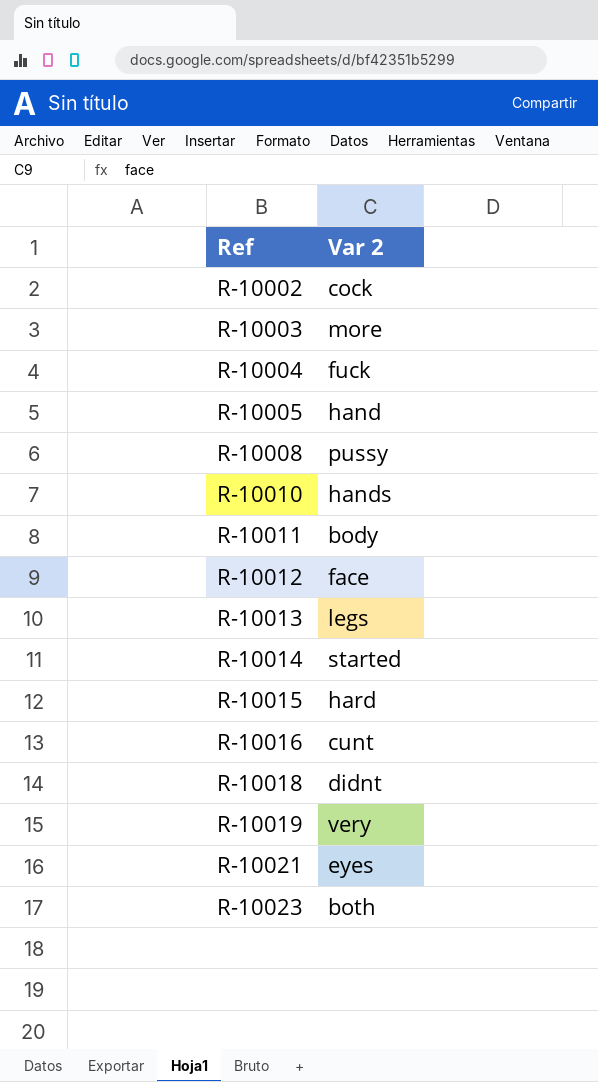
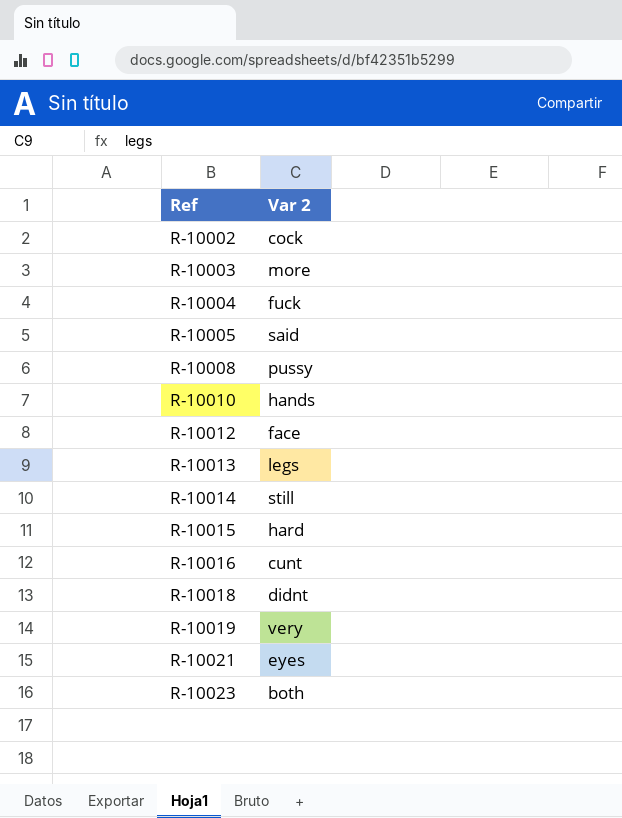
row R-10011: body -> none
R-10005 | Var 2: hand -> said
R-10014 | Var 2: started -> still

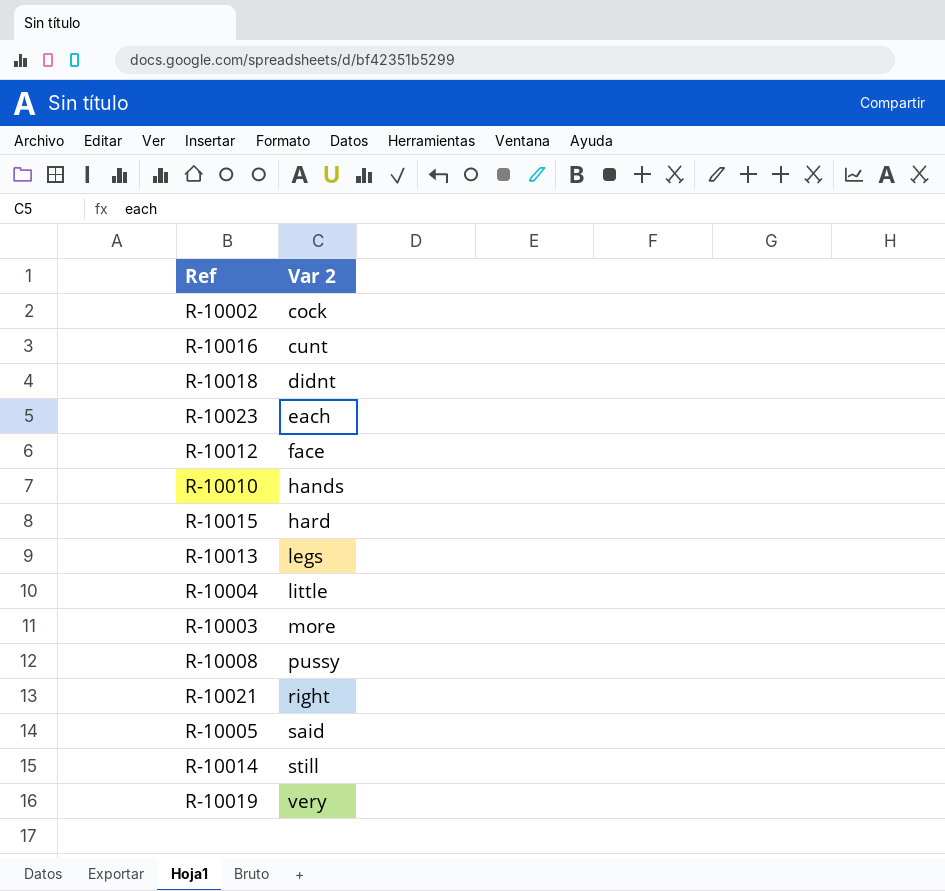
row order: Ref ascending -> Var 2 ascending
R-10023 | Var 2: both -> each
R-10004 | Var 2: fuck -> little
R-10021 | Var 2: eyes -> right

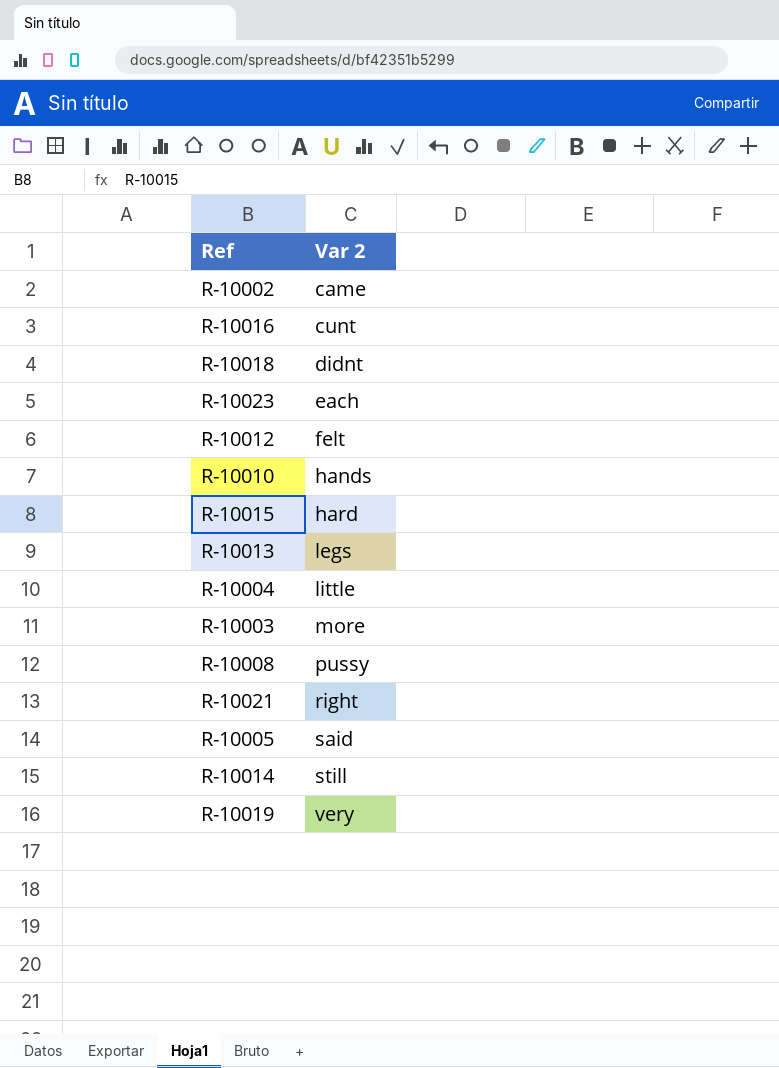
R-10002 | Var 2: cock -> came
R-10012 | Var 2: face -> felt

